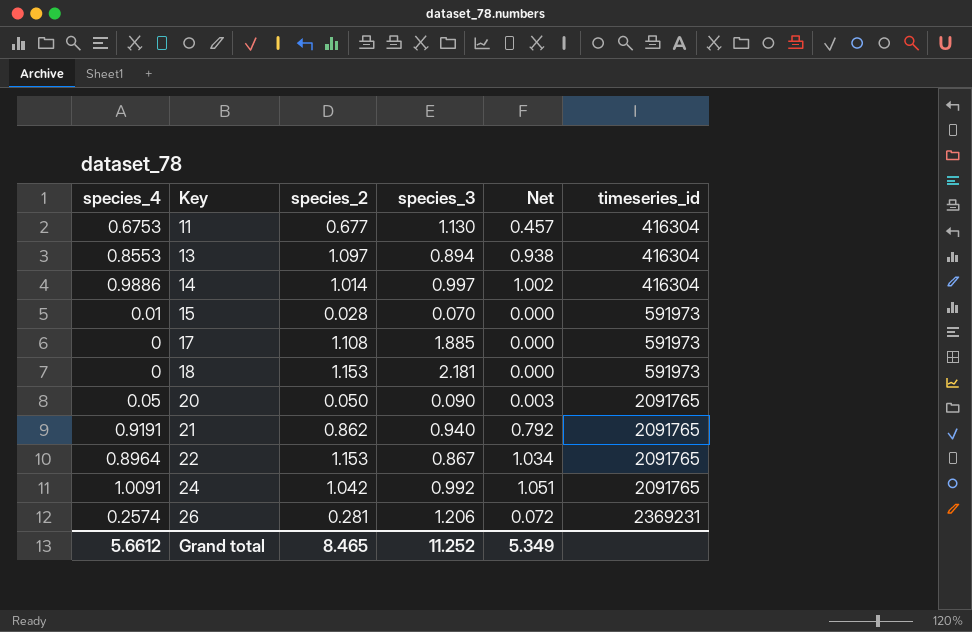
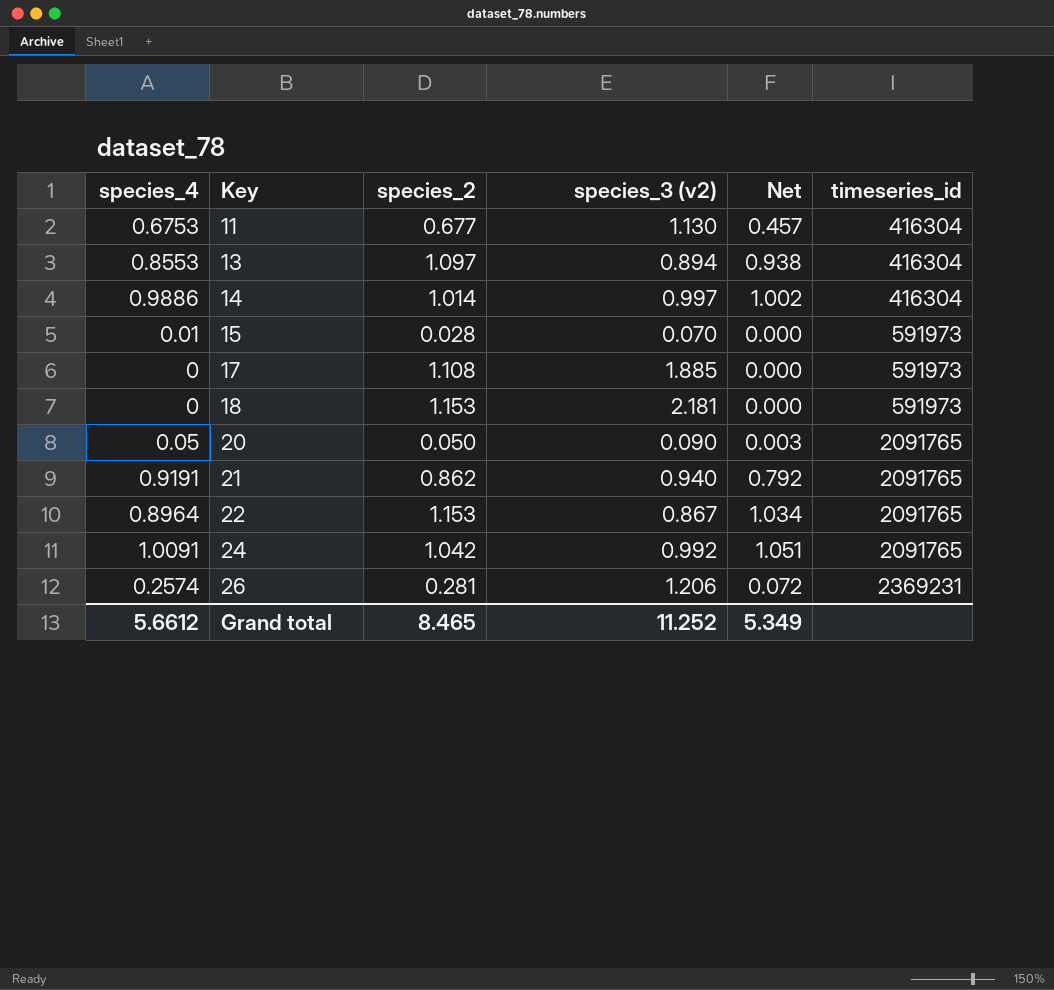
column name: species_3 -> species_3 (v2)

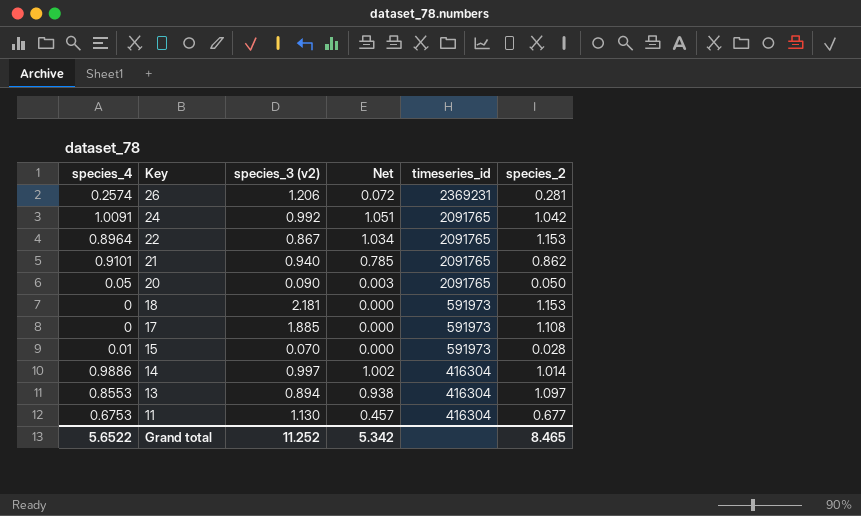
row order: Key ascending -> Key descending
column species_2 | position: 3 -> 6
21 | species_4: 0.9191 -> 0.9101
21 | Net: 0.792 -> 0.785
Grand total | species_4: 5.6612 -> 5.6522
Grand total | Net: 5.349 -> 5.342

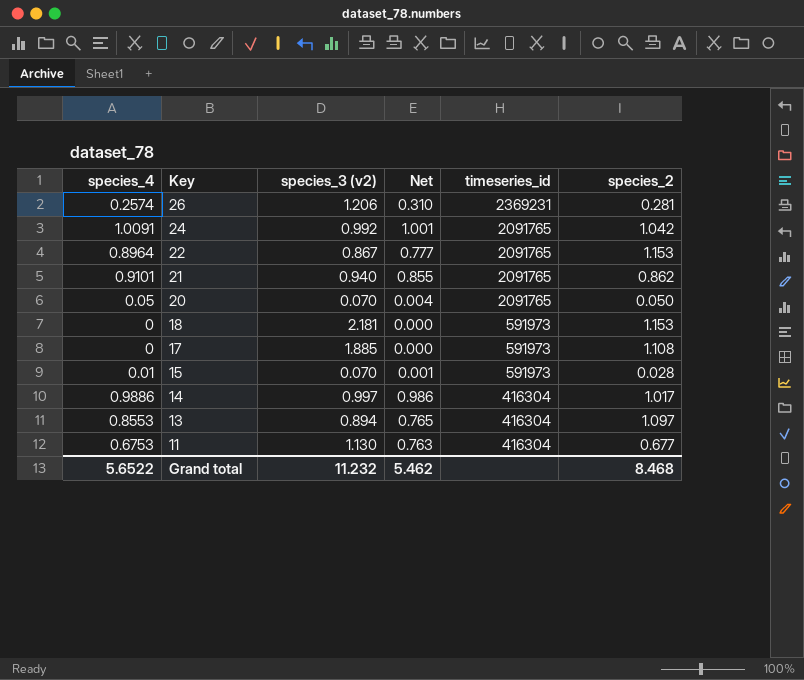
column Net | formula: [species_4] * [species_2] -> [species_4] * [species_3 (v2)]
20 | species_3 (v2): 0.090 -> 0.070
14 | species_2: 1.014 -> 1.017
Grand total | species_3 (v2): 11.252 -> 11.232
Grand total | Net: 5.342 -> 5.462
Grand total | species_2: 8.465 -> 8.468

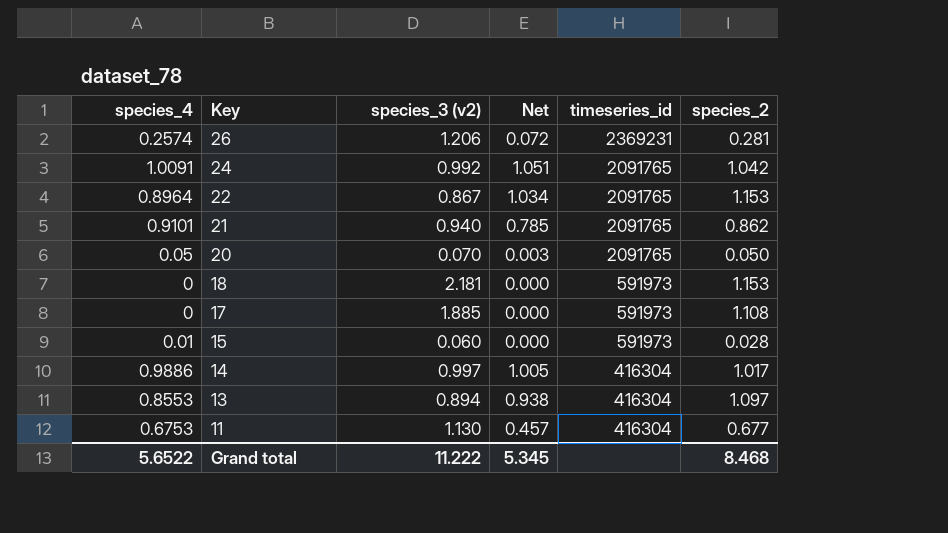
column Net | formula: [species_4] * [species_3 (v2)] -> [species_4] * [species_2]
15 | species_3 (v2): 0.070 -> 0.060
Grand total | species_3 (v2): 11.232 -> 11.222
Grand total | Net: 5.462 -> 5.345

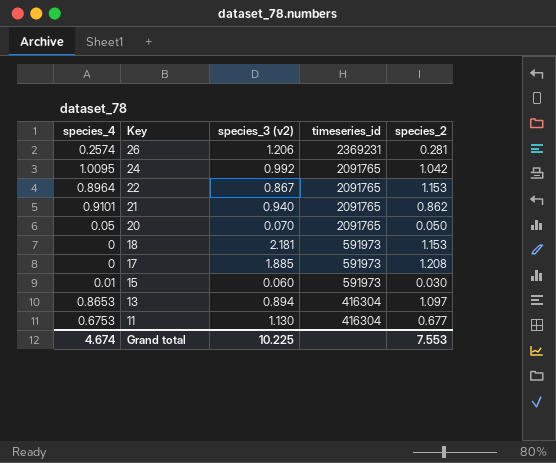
column Net | formula: [species_4] * [species_2] -> none
row 14: 0.9886 | 0.997 | 1.005 | 416304 | 1.017 -> none
24 | species_4: 1.0091 -> 1.0095
17 | species_2: 1.108 -> 1.208
15 | species_2: 0.028 -> 0.030
13 | species_4: 0.8553 -> 0.8653
Grand total | species_4: 5.6522 -> 4.674
Grand total | species_3 (v2): 11.222 -> 10.225
Grand total | species_2: 8.468 -> 7.553

